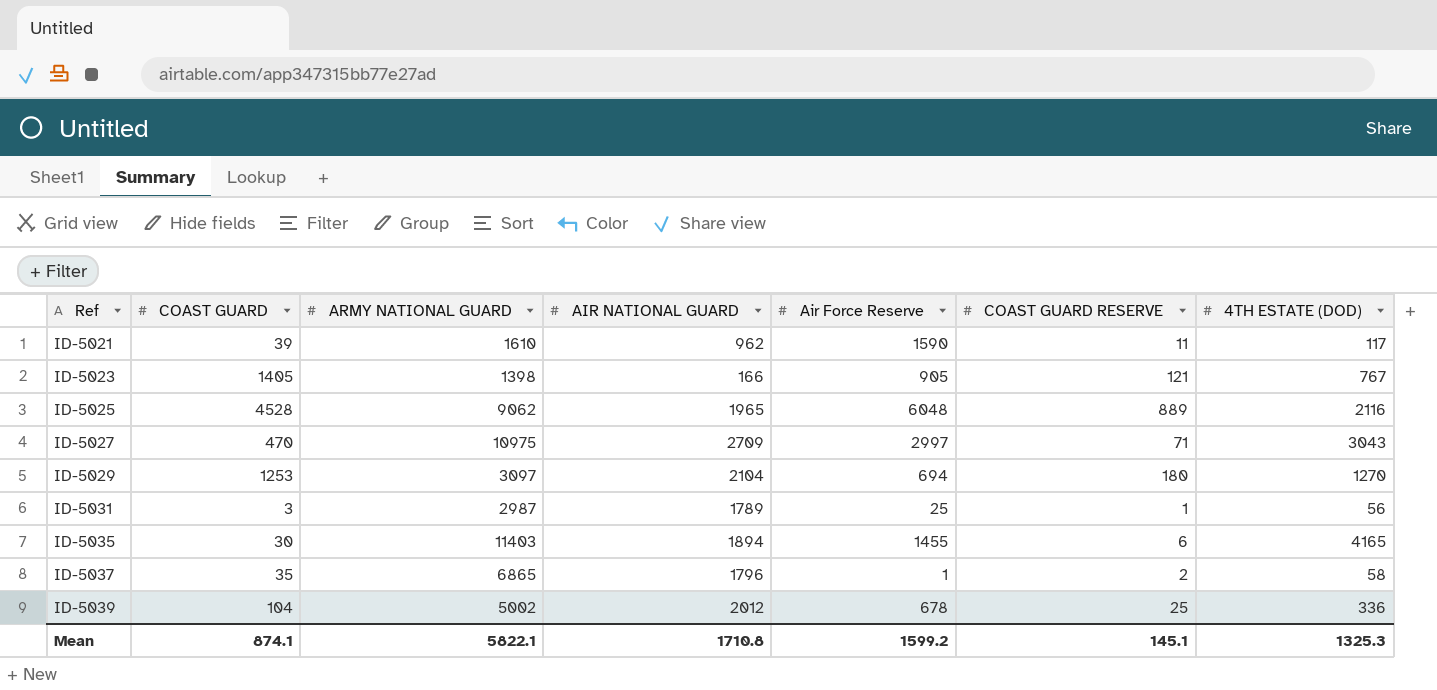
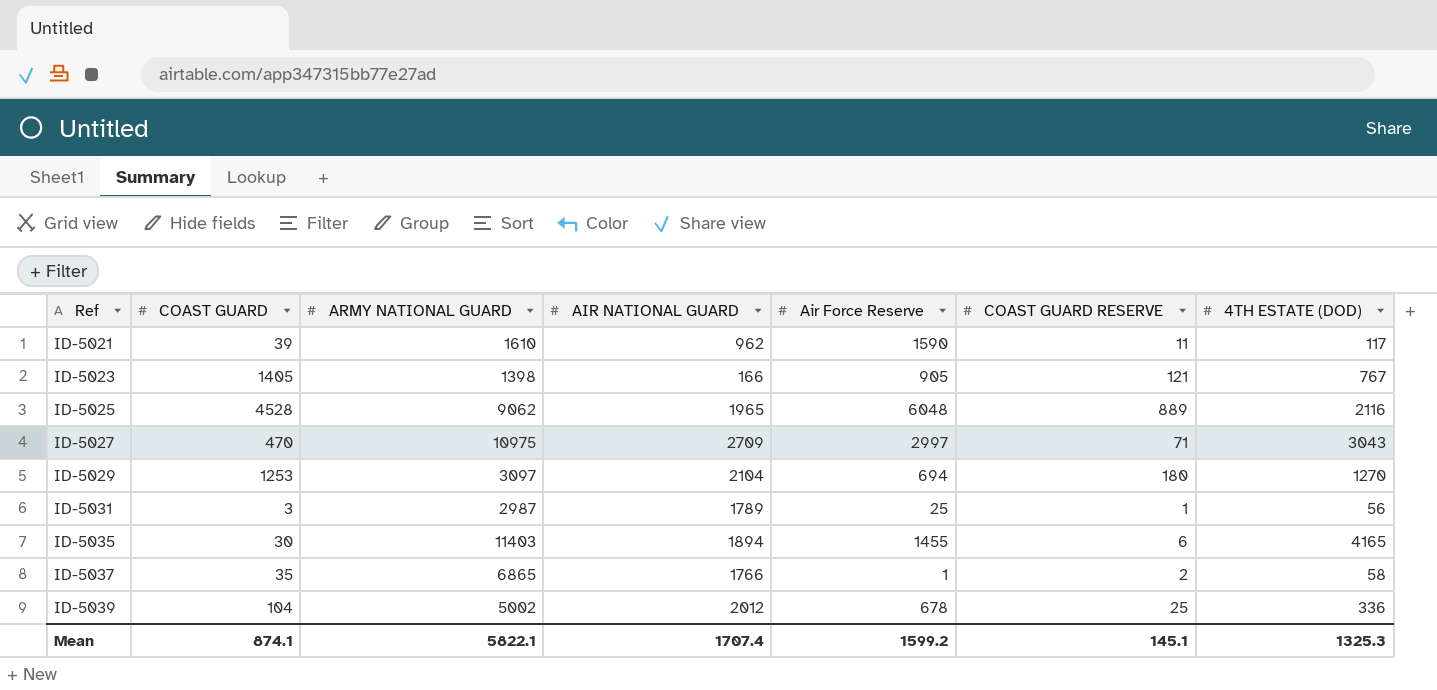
ID-5037 | AIR NATIONAL GUARD: 1796 -> 1766
Mean | AIR NATIONAL GUARD: 1710.8 -> 1707.4

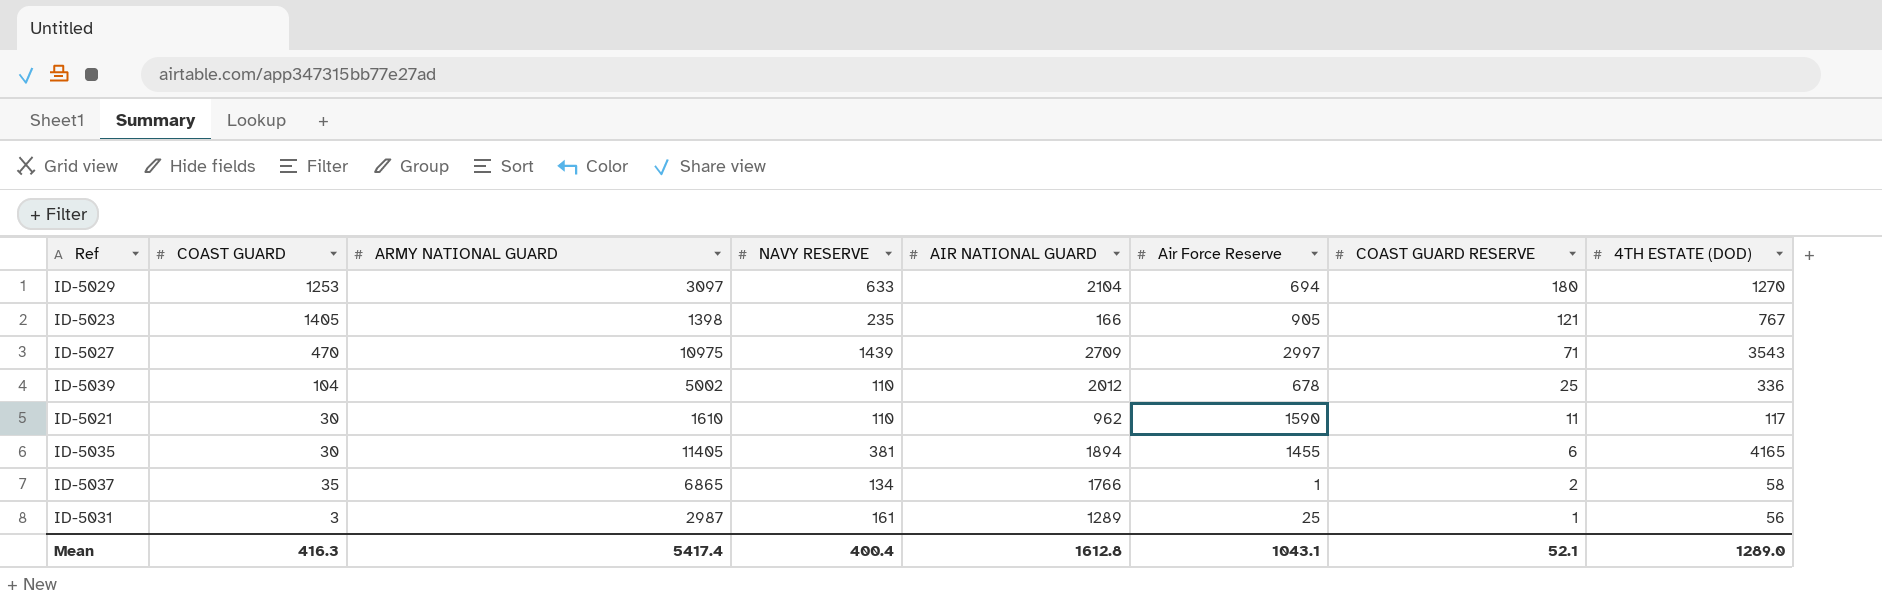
row order: Ref ascending -> COAST GUARD RESERVE descending
column NAVY RESERVE | position: none -> 4
row ID-5025: 4528 | 9062 | 1965 | 6048 | 889 | 2116 -> none
ID-5027 | 4TH ESTATE (DOD): 3043 -> 3543
ID-5021 | COAST GUARD: 39 -> 30
ID-5035 | ARMY NATIONAL GUARD: 11403 -> 11405
ID-5031 | AIR NATIONAL GUARD: 1789 -> 1289
Mean | COAST GUARD: 874.1 -> 416.3
Mean | ARMY NATIONAL GUARD: 5822.1 -> 5417.4
Mean | AIR NATIONAL GUARD: 1707.4 -> 1612.8
Mean | Air Force Reserve: 1599.2 -> 1043.1
Mean | COAST GUARD RESERVE: 145.1 -> 52.1
Mean | 4TH ESTATE (DOD): 1325.3 -> 1289.0

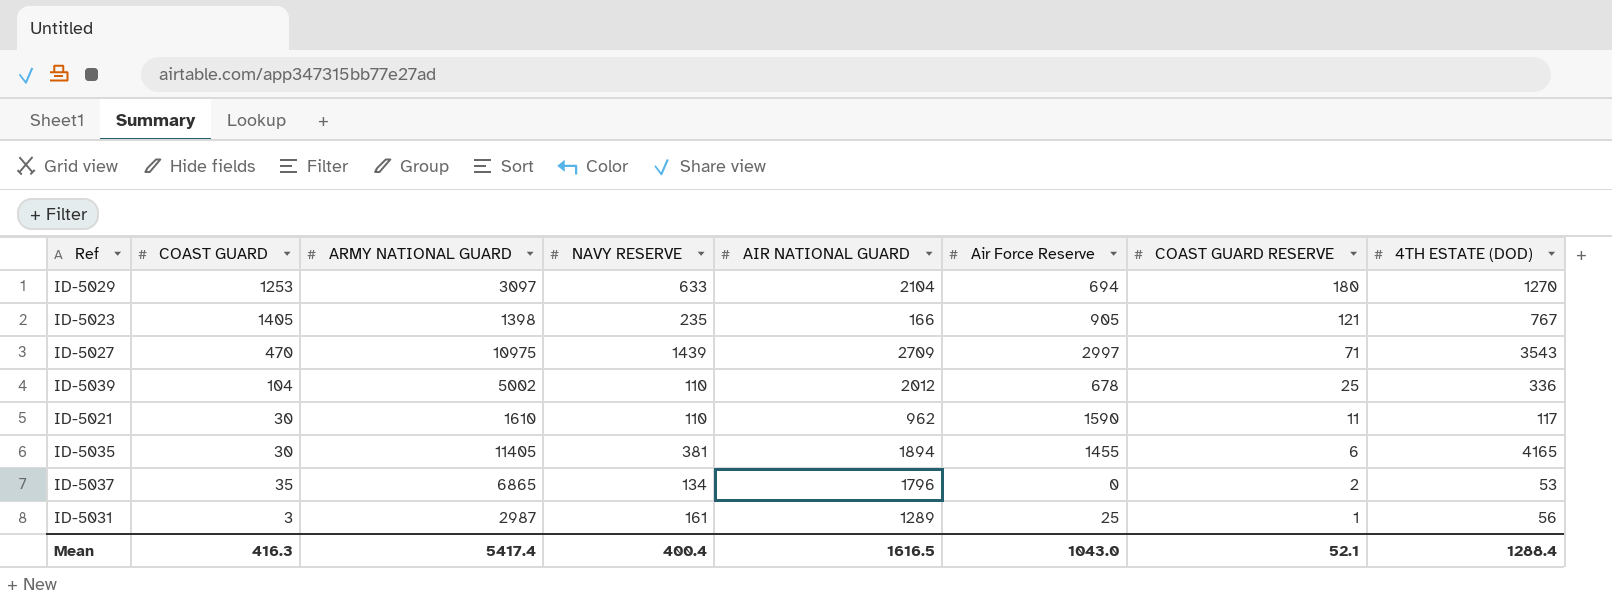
ID-5037 | AIR NATIONAL GUARD: 1766 -> 1796
ID-5037 | Air Force Reserve: 1 -> 0
ID-5037 | 4TH ESTATE (DOD): 58 -> 53
Mean | AIR NATIONAL GUARD: 1612.8 -> 1616.5
Mean | Air Force Reserve: 1043.1 -> 1043.0
Mean | 4TH ESTATE (DOD): 1289.0 -> 1288.4

